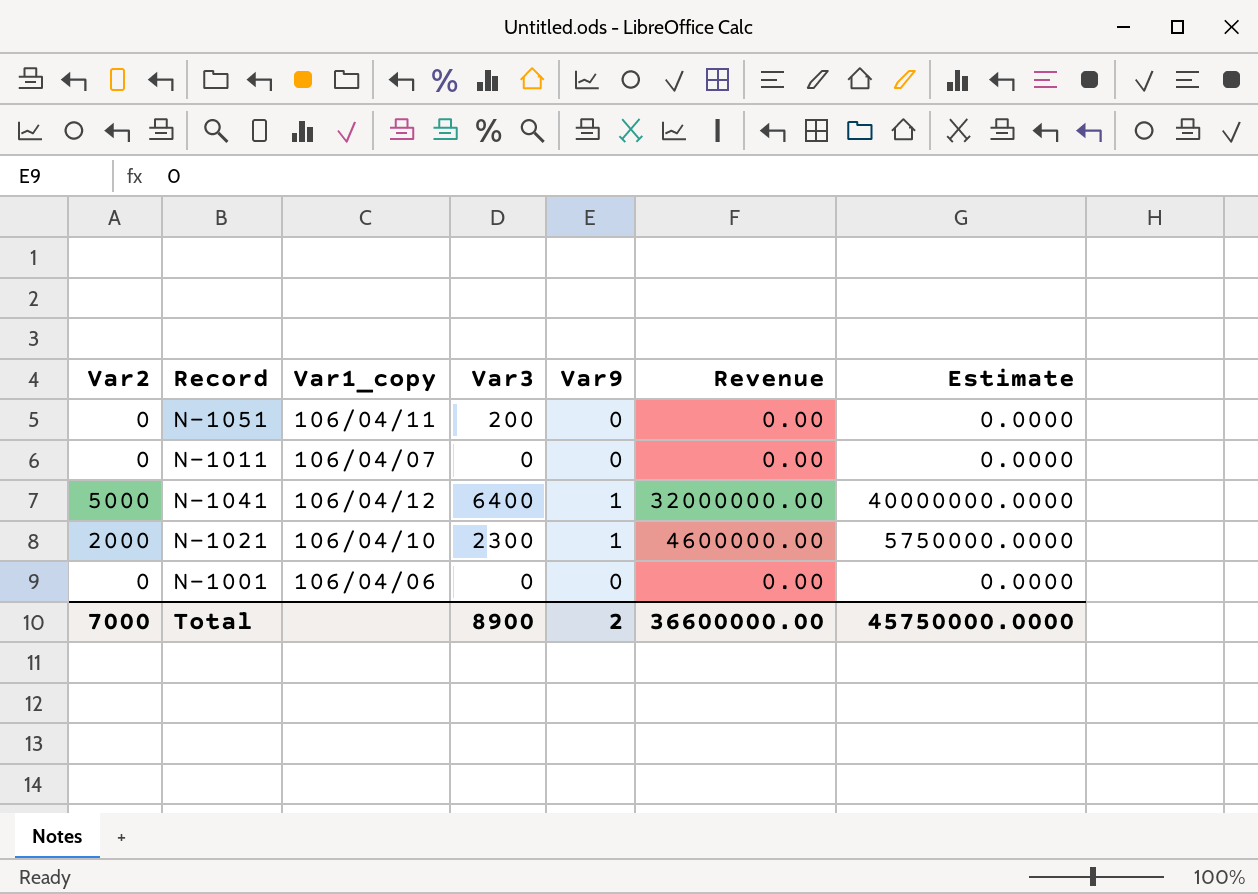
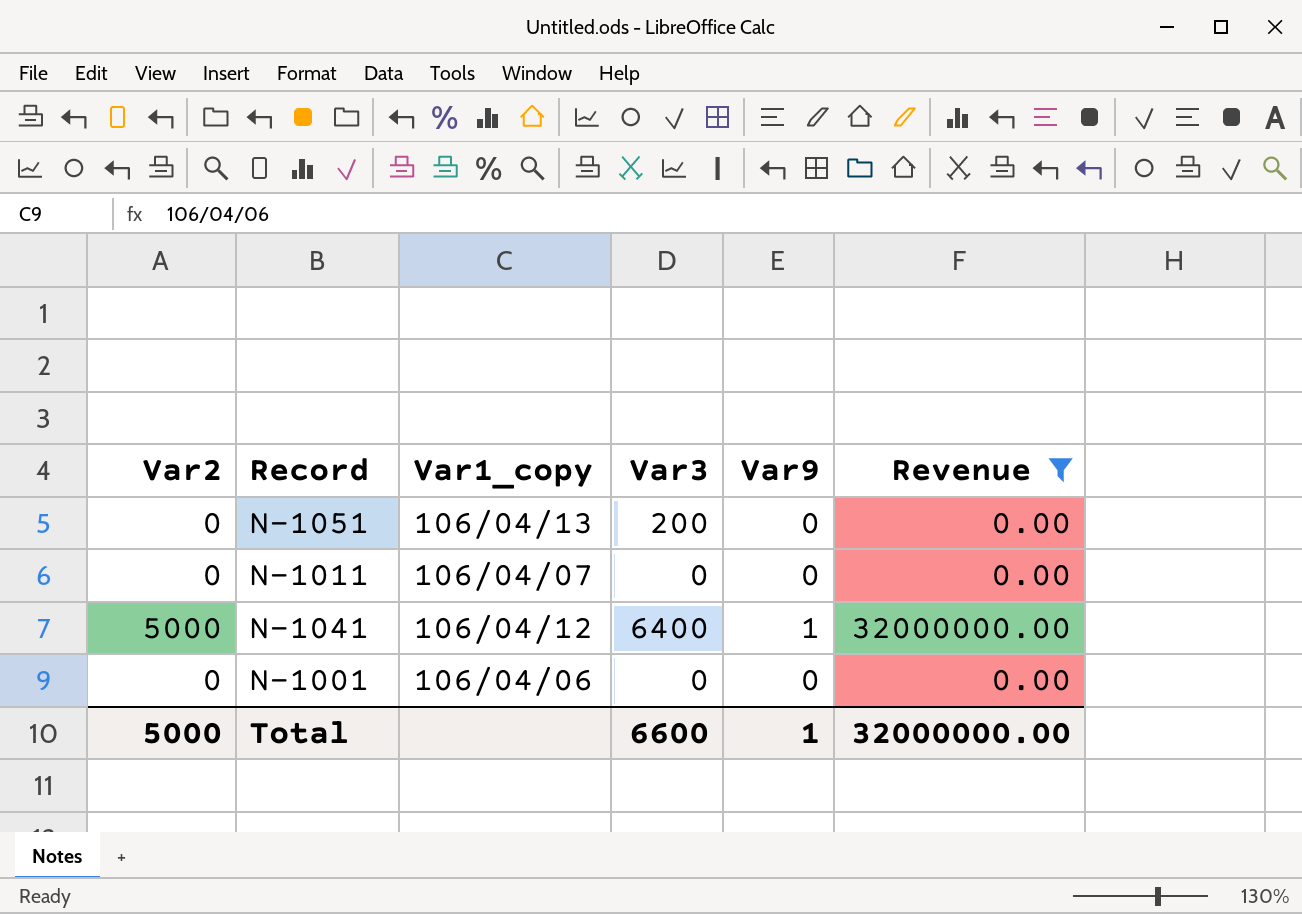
filter: none -> Revenue != 4600000.00
column Estimate | formula: [Revenue] * 1.25 -> none
N-1051 | Var1_copy: 106/04/11 -> 106/04/13
Total | Var2: 7000 -> 5000
Total | Var3: 8900 -> 6600
Total | Var9: 2 -> 1
Total | Revenue: 36600000.00 -> 32000000.00

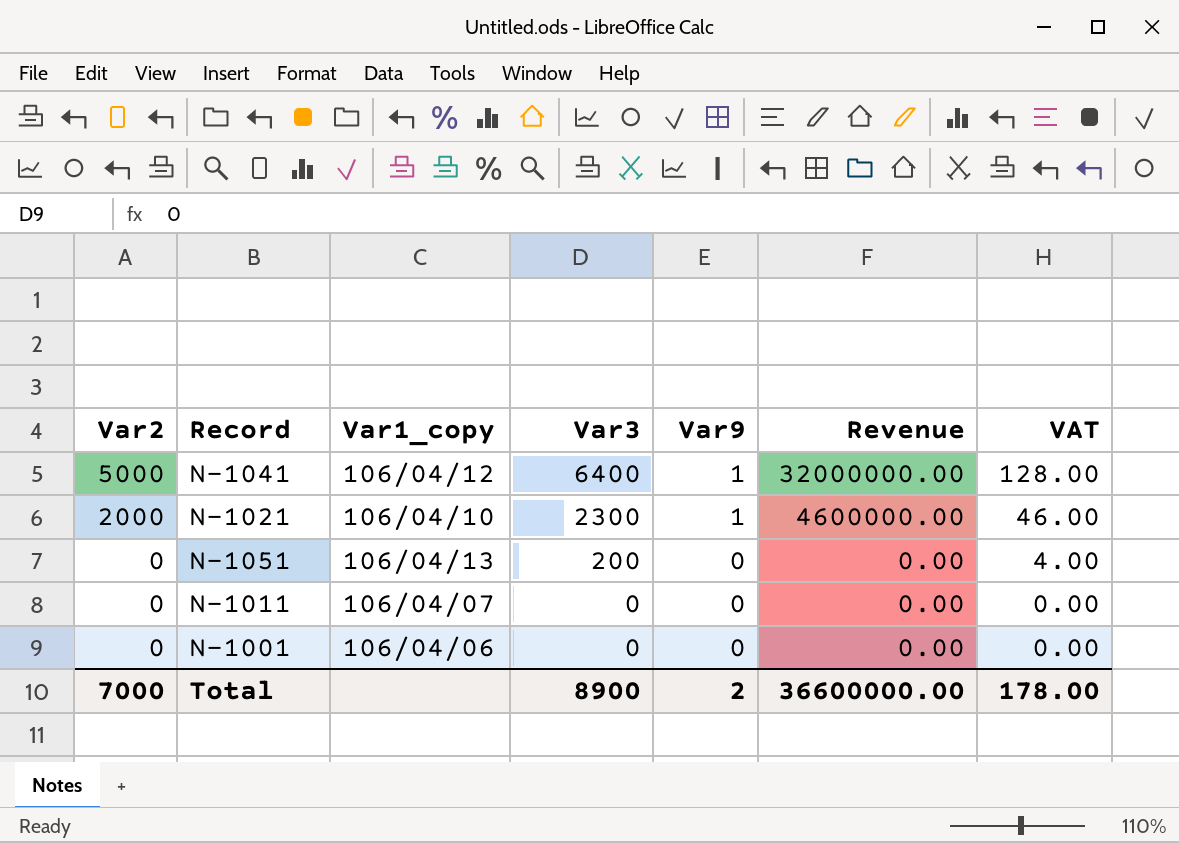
filter: Revenue != 4600000.00 -> none
row order: none -> Var2 descending
column VAT | formula: none -> [Var3] * 0.02
Total | Var2: 5000 -> 7000
Total | Var3: 6600 -> 8900
Total | Var9: 1 -> 2
Total | Revenue: 32000000.00 -> 36600000.00

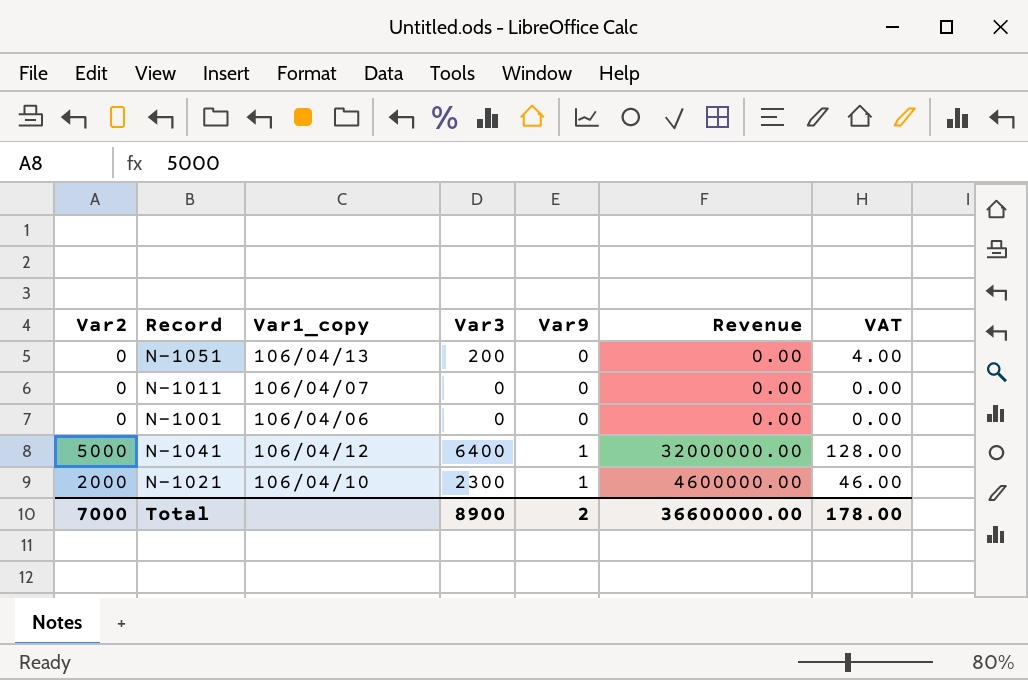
row order: Var2 descending -> Var9 ascending

